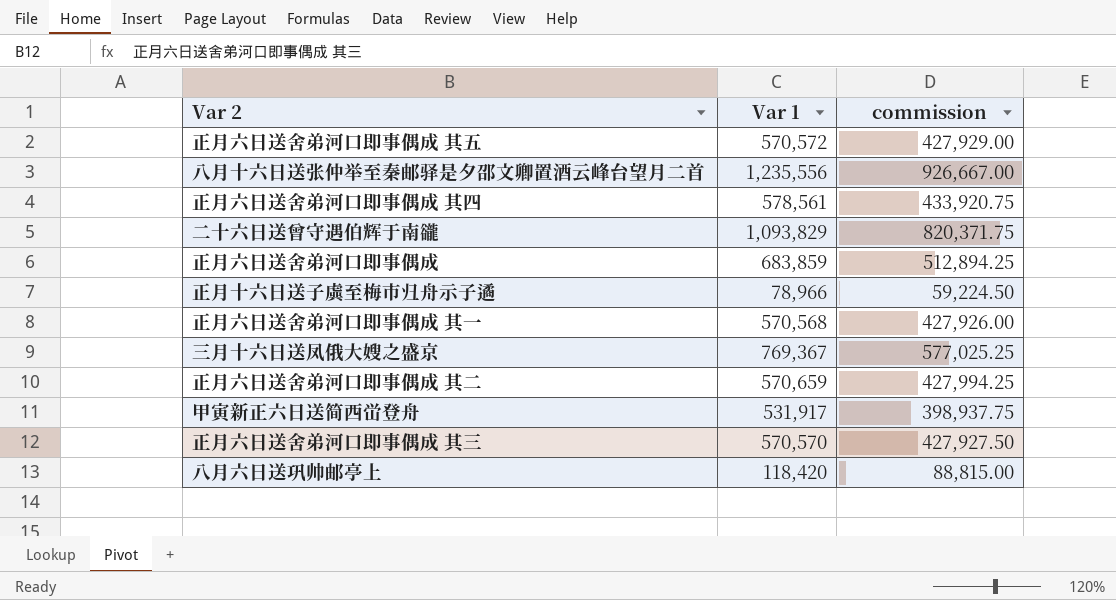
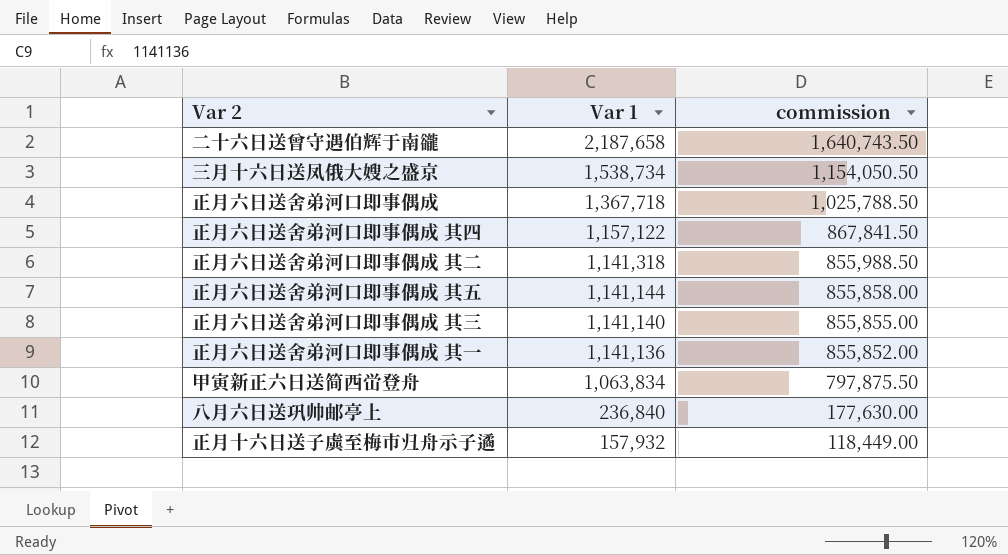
row order: none -> Var 1 descending
row 八月十六日送张仲举至秦邮驿是夕邵文卿置酒云峰台望月二首: 1,235,556 | 926,667.00 -> none
二十六日送曾守遇伯辉于南豅 | Var 1: 1,093,829 -> 2,187,658
二十六日送曾守遇伯辉于南豅 | commission: 820,371.75 -> 1,640,743.50
三月十六日送凤俄大嫂之盛京 | Var 1: 769,367 -> 1,538,734
三月十六日送凤俄大嫂之盛京 | commission: 577,025.25 -> 1,154,050.50
正月六日送舍弟河口即事偶成 | Var 1: 683,859 -> 1,367,718
正月六日送舍弟河口即事偶成 | commission: 512,894.25 -> 1,025,788.50
正月六日送舍弟河口即事偶成 其四 | Var 1: 578,561 -> 1,157,122
正月六日送舍弟河口即事偶成 其四 | commission: 433,920.75 -> 867,841.50
正月六日送舍弟河口即事偶成 其二 | Var 1: 570,659 -> 1,141,318
正月六日送舍弟河口即事偶成 其二 | commission: 427,994.25 -> 855,988.50
正月六日送舍弟河口即事偶成 其五 | Var 1: 570,572 -> 1,141,144
正月六日送舍弟河口即事偶成 其五 | commission: 427,929.00 -> 855,858.00
正月六日送舍弟河口即事偶成 其三 | Var 1: 570,570 -> 1,141,140
正月六日送舍弟河口即事偶成 其三 | commission: 427,927.50 -> 855,855.00
正月六日送舍弟河口即事偶成 其一 | Var 1: 570,568 -> 1,141,136
正月六日送舍弟河口即事偶成 其一 | commission: 427,926.00 -> 855,852.00
甲寅新正六日送简西峃登舟 | Var 1: 531,917 -> 1,063,834
甲寅新正六日送简西峃登舟 | commission: 398,937.75 -> 797,875.50
八月六日送巩帅邮亭上 | Var 1: 118,420 -> 236,840
八月六日送巩帅邮亭上 | commission: 88,815.00 -> 177,630.00
正月十六日送子虡至梅市归舟示子遹 | Var 1: 78,966 -> 157,932
正月十六日送子虡至梅市归舟示子遹 | commission: 59,224.50 -> 118,449.00

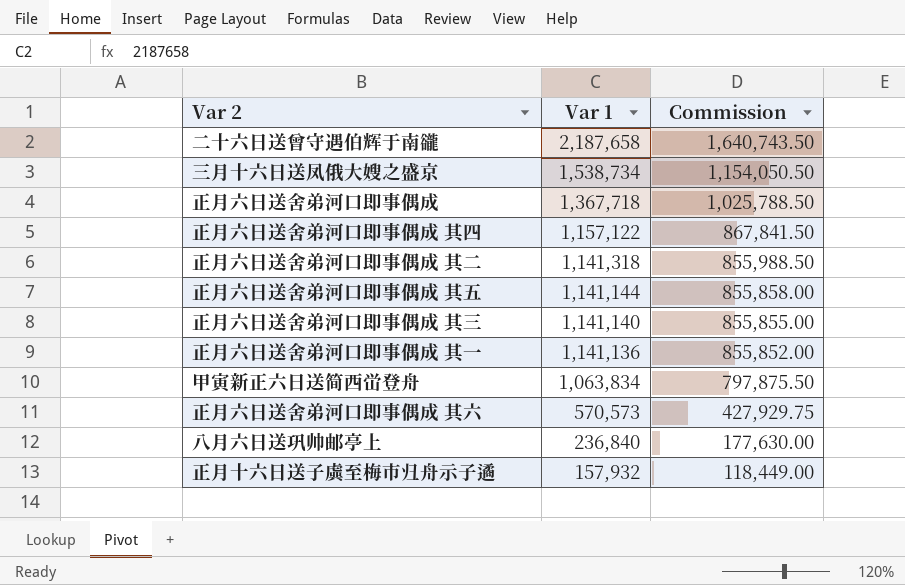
column name: commission -> Commission
row 正月六日送舍弟河口即事偶成 其六: none -> 570,573 | 427,929.75

